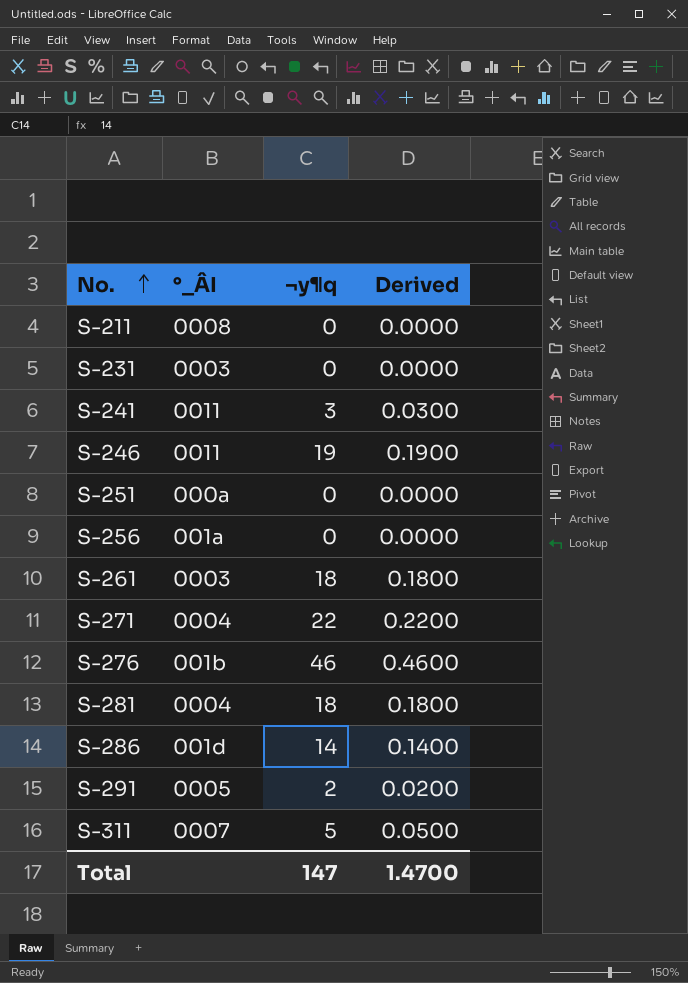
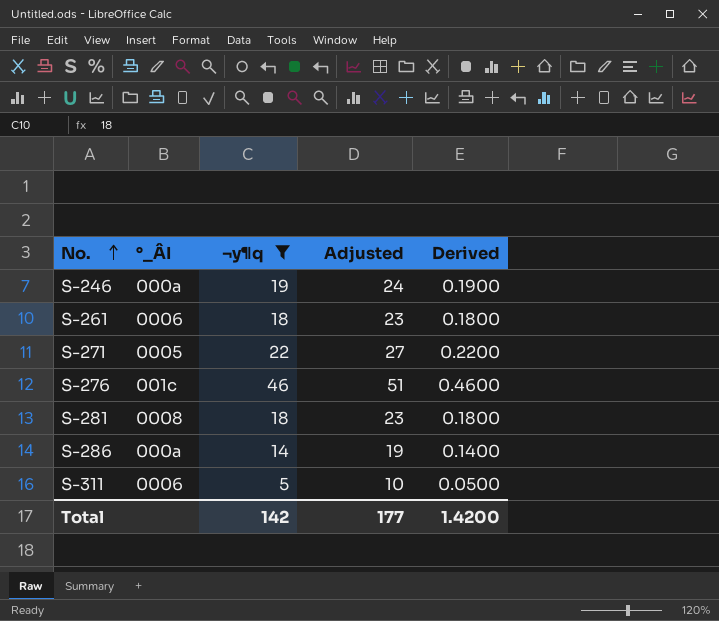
filter: none -> ¬y¶q >= 5
column Adjusted | formula: none -> [¬y¶q] + 5
S-246 | °_ÂI: 0011 -> 000a
S-261 | °_ÂI: 0003 -> 0006
S-271 | °_ÂI: 0004 -> 0005
S-276 | °_ÂI: 001b -> 001c
S-281 | °_ÂI: 0004 -> 0008
S-286 | °_ÂI: 001d -> 000a
S-311 | °_ÂI: 0007 -> 0006
Total | ¬y¶q: 147 -> 142
Total | Derived: 1.4700 -> 1.4200

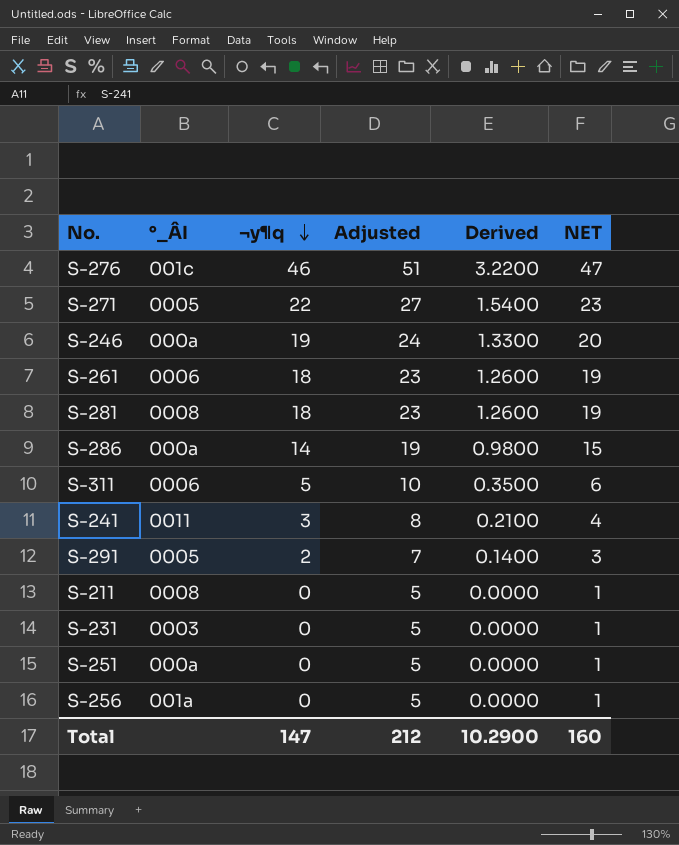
filter: ¬y¶q >= 5 -> none
row order: No. ascending -> ¬y¶q descending
column Derived | formula: [¬y¶q] * 0.01 -> [¬y¶q] * 0.07
column NET | formula: none -> [¬y¶q] + 1
Total | ¬y¶q: 142 -> 147
Total | Adjusted: 177 -> 212
Total | Derived: 1.4200 -> 10.2900

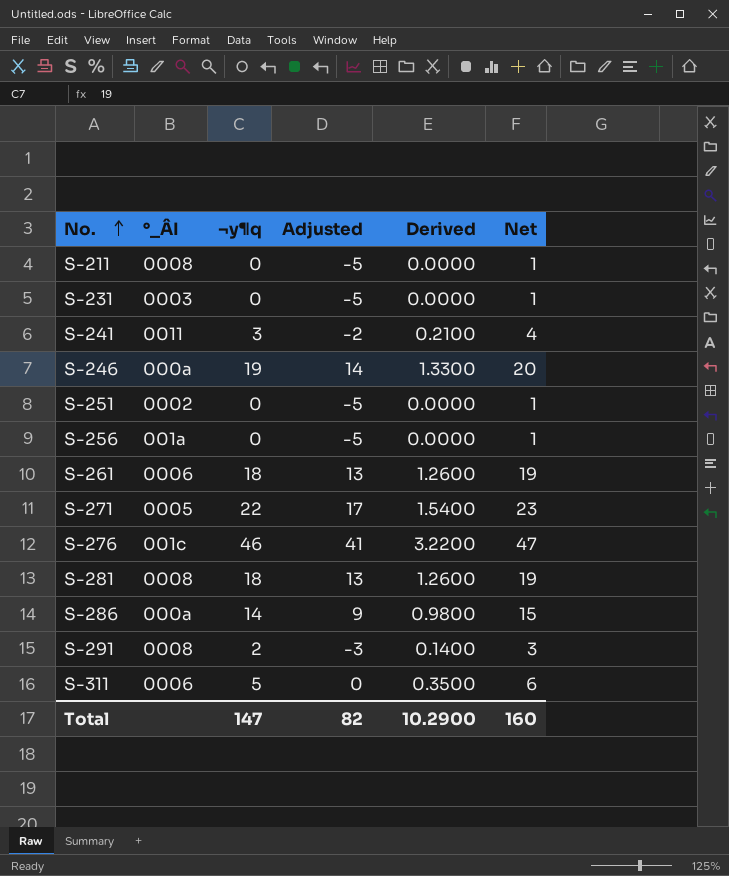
row order: ¬y¶q descending -> No. ascending
column Adjusted | formula: [¬y¶q] + 5 -> [¬y¶q] - 5
column name: NET -> Net
S-251 | °_ÂI: 000a -> 0002
S-291 | °_ÂI: 0005 -> 0008
Total | Adjusted: 212 -> 82

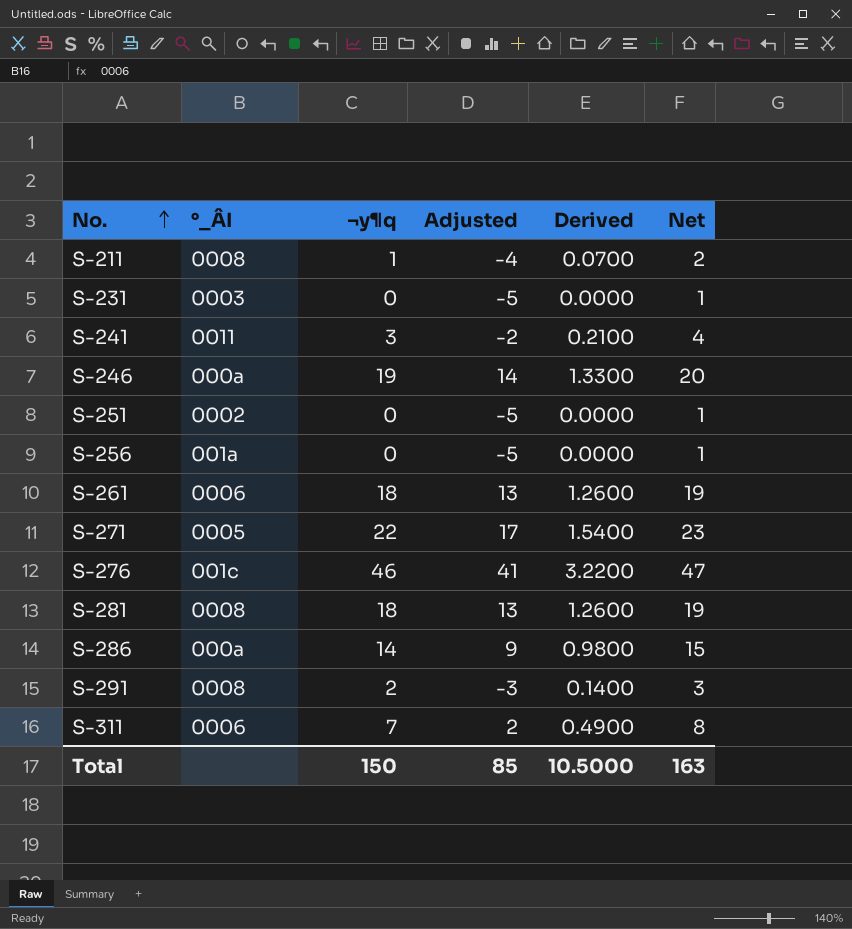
S-211 | ¬y¶q: 0 -> 1
S-211 | Adjusted: -5 -> -4
S-211 | Derived: 0.0000 -> 0.0700
S-211 | Net: 1 -> 2
S-311 | ¬y¶q: 5 -> 7
S-311 | Adjusted: 0 -> 2
S-311 | Derived: 0.3500 -> 0.4900
S-311 | Net: 6 -> 8
Total | ¬y¶q: 147 -> 150
Total | Adjusted: 82 -> 85
Total | Derived: 10.2900 -> 10.5000
Total | Net: 160 -> 163

